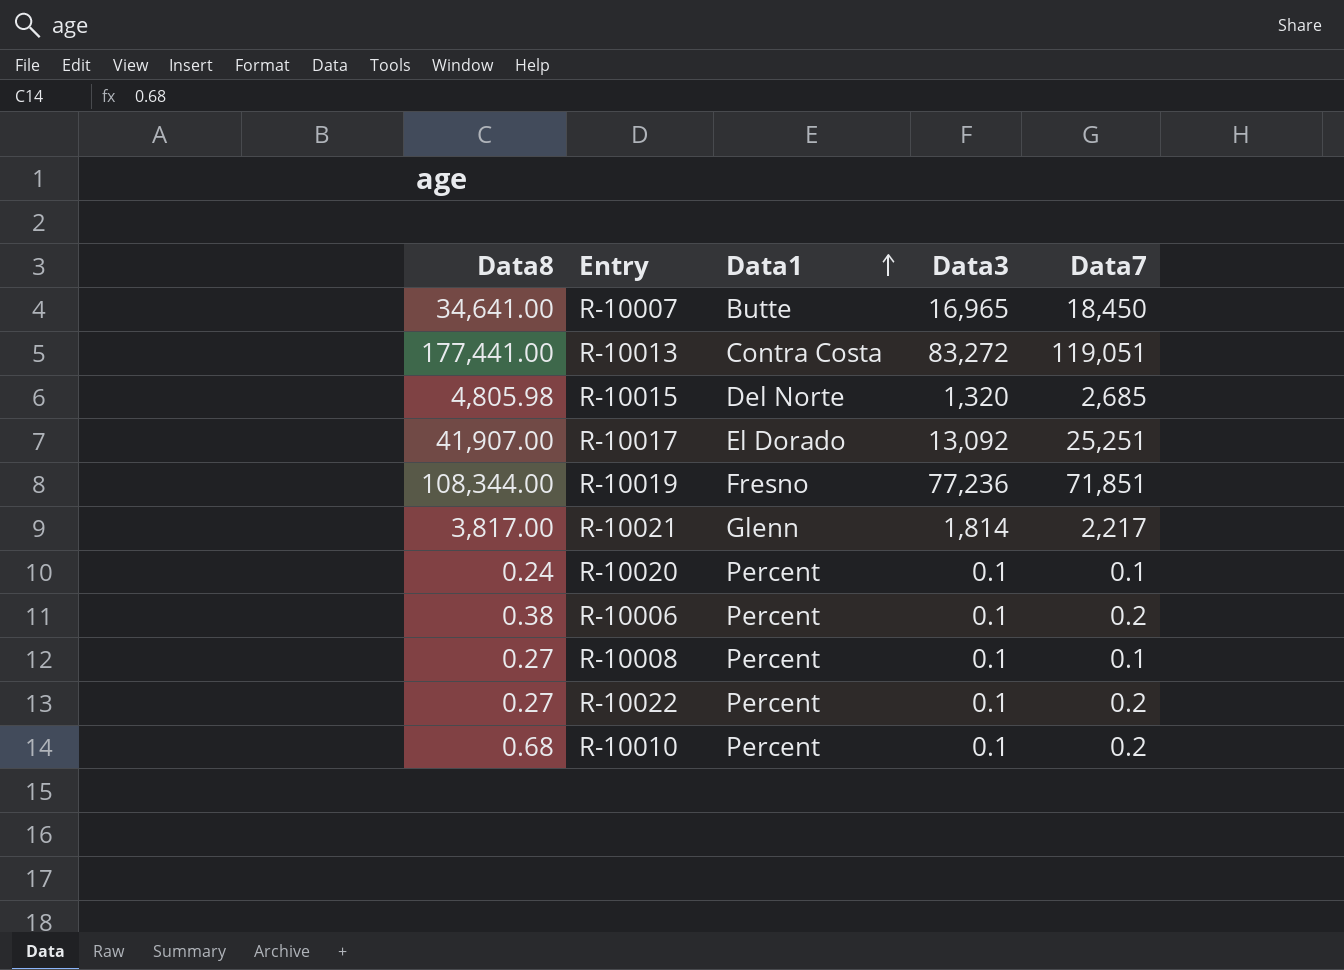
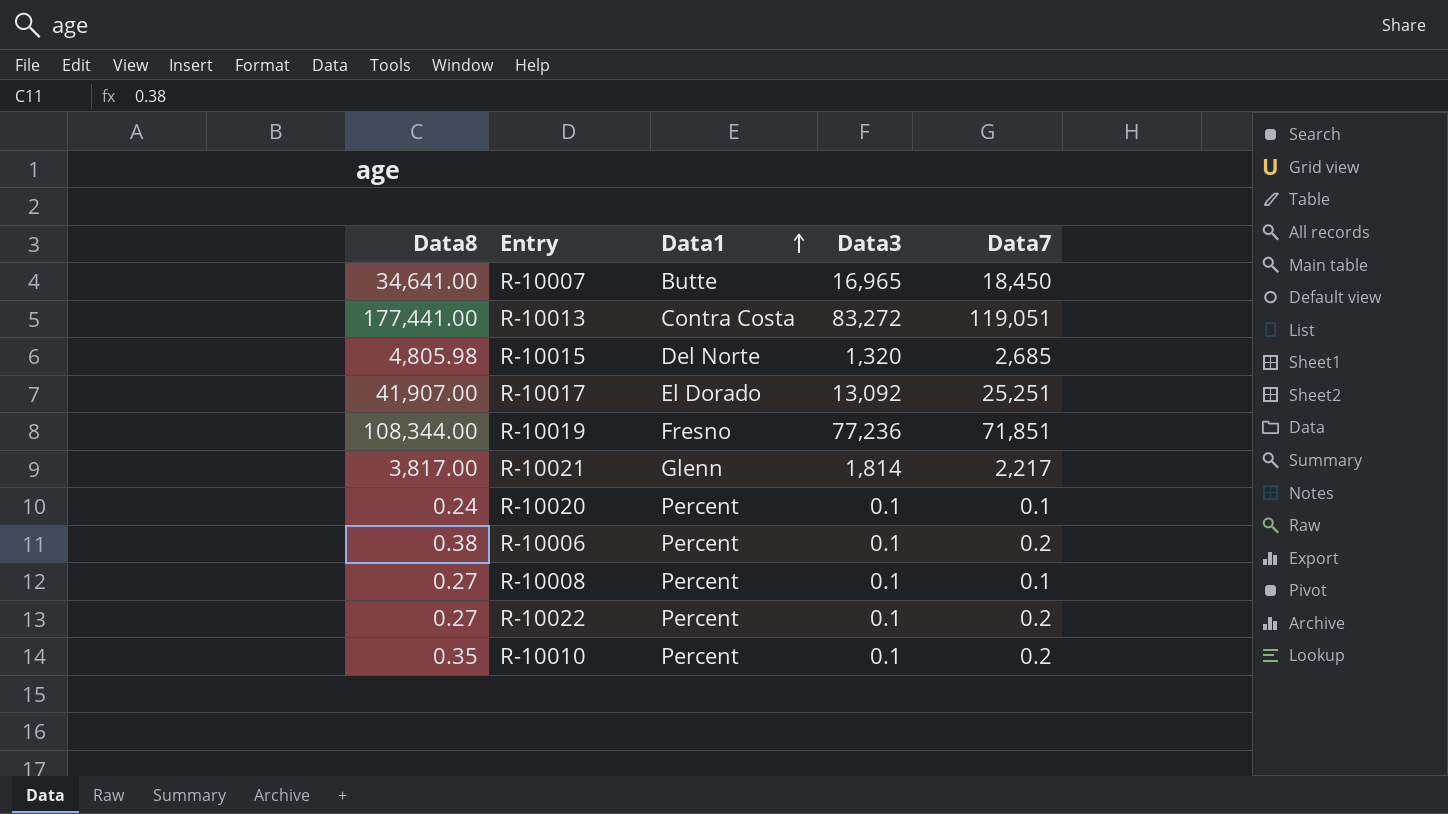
R-10010 | Data8: 0.68 -> 0.35

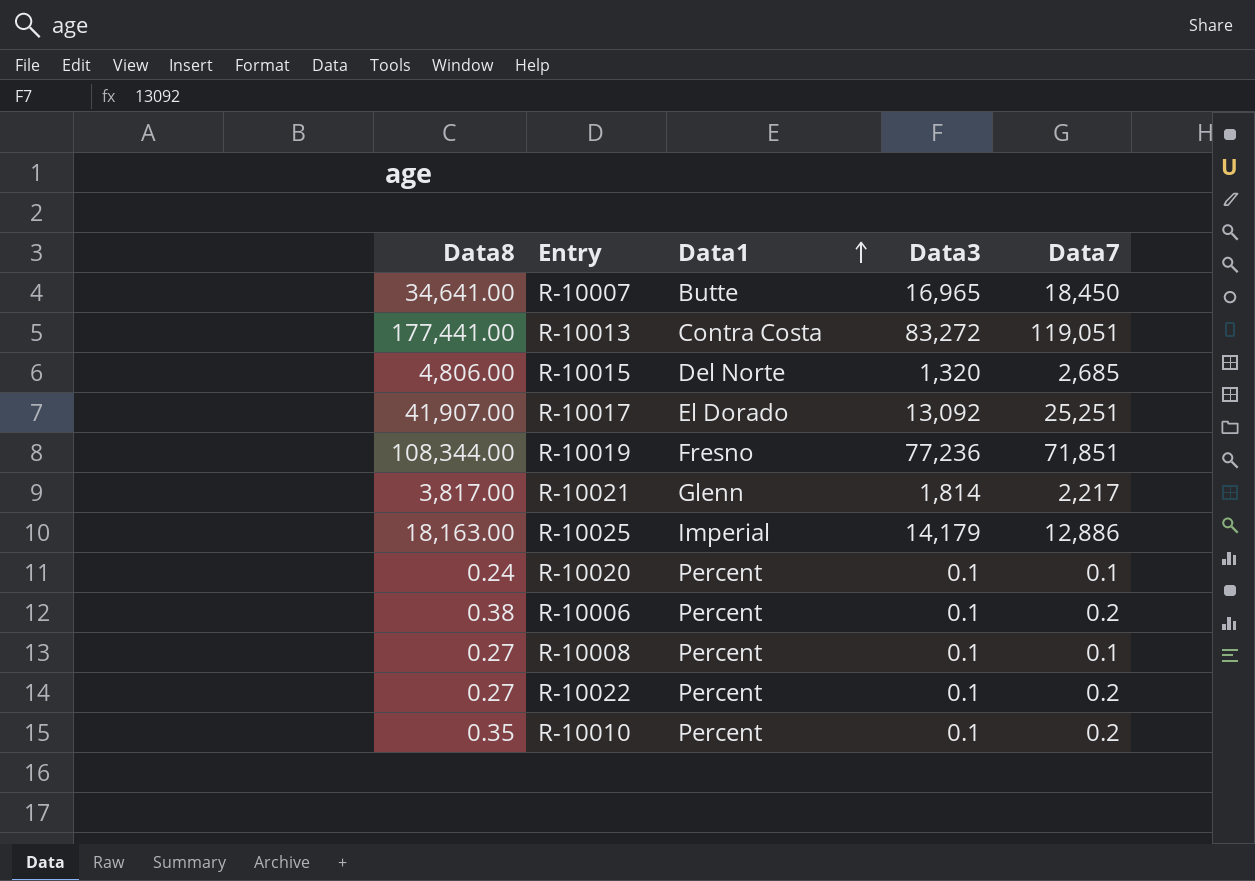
R-10015 | Data8: 4,805.98 -> 4,806.00
row R-10025: none -> 18,163.00 | Imperial | 14,179 | 12,886

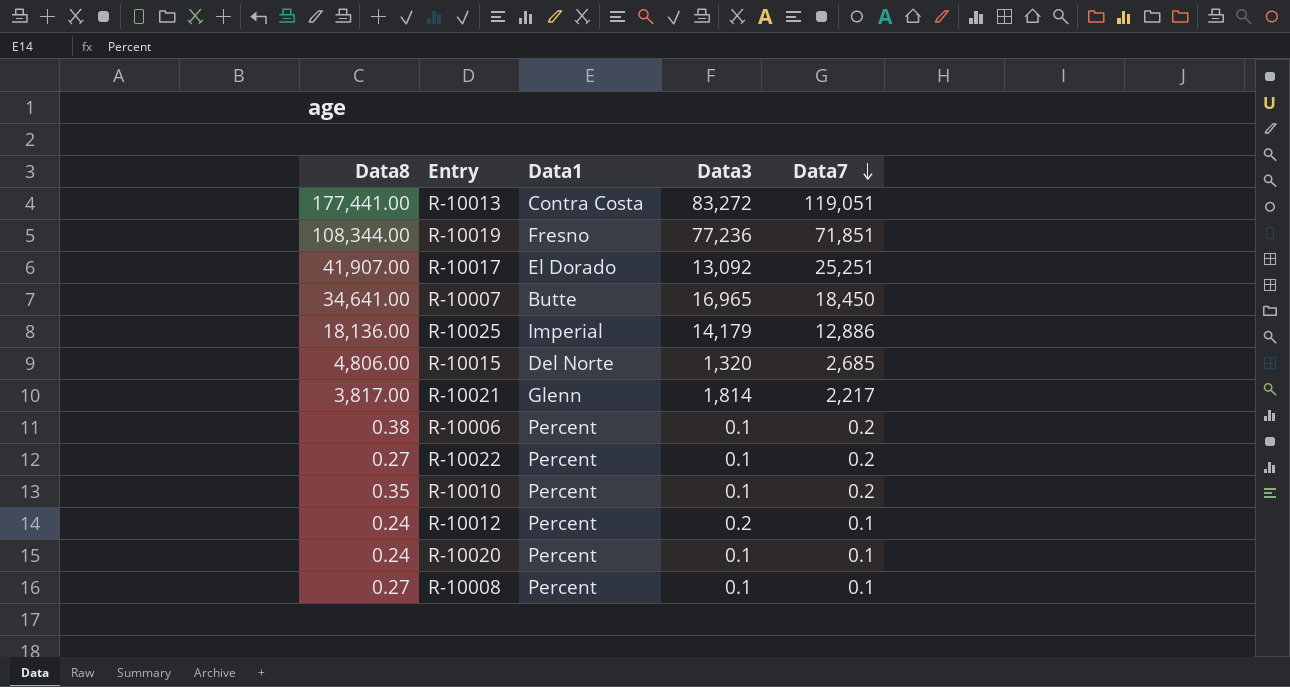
row order: Data1 ascending -> Data7 descending
R-10025 | Data8: 18,163.00 -> 18,136.00
row R-10012: none -> 0.24 | Percent | 0.2 | 0.1

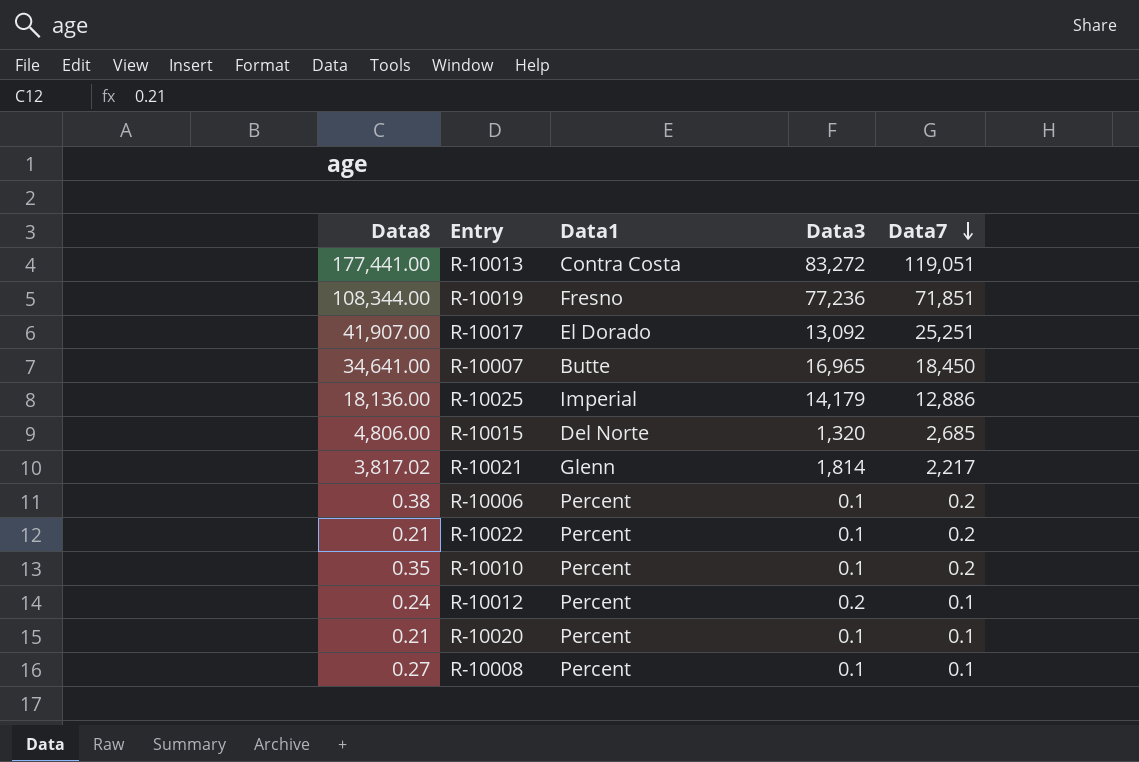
R-10021 | Data8: 3,817.00 -> 3,817.02
R-10022 | Data8: 0.27 -> 0.21
R-10020 | Data8: 0.24 -> 0.21

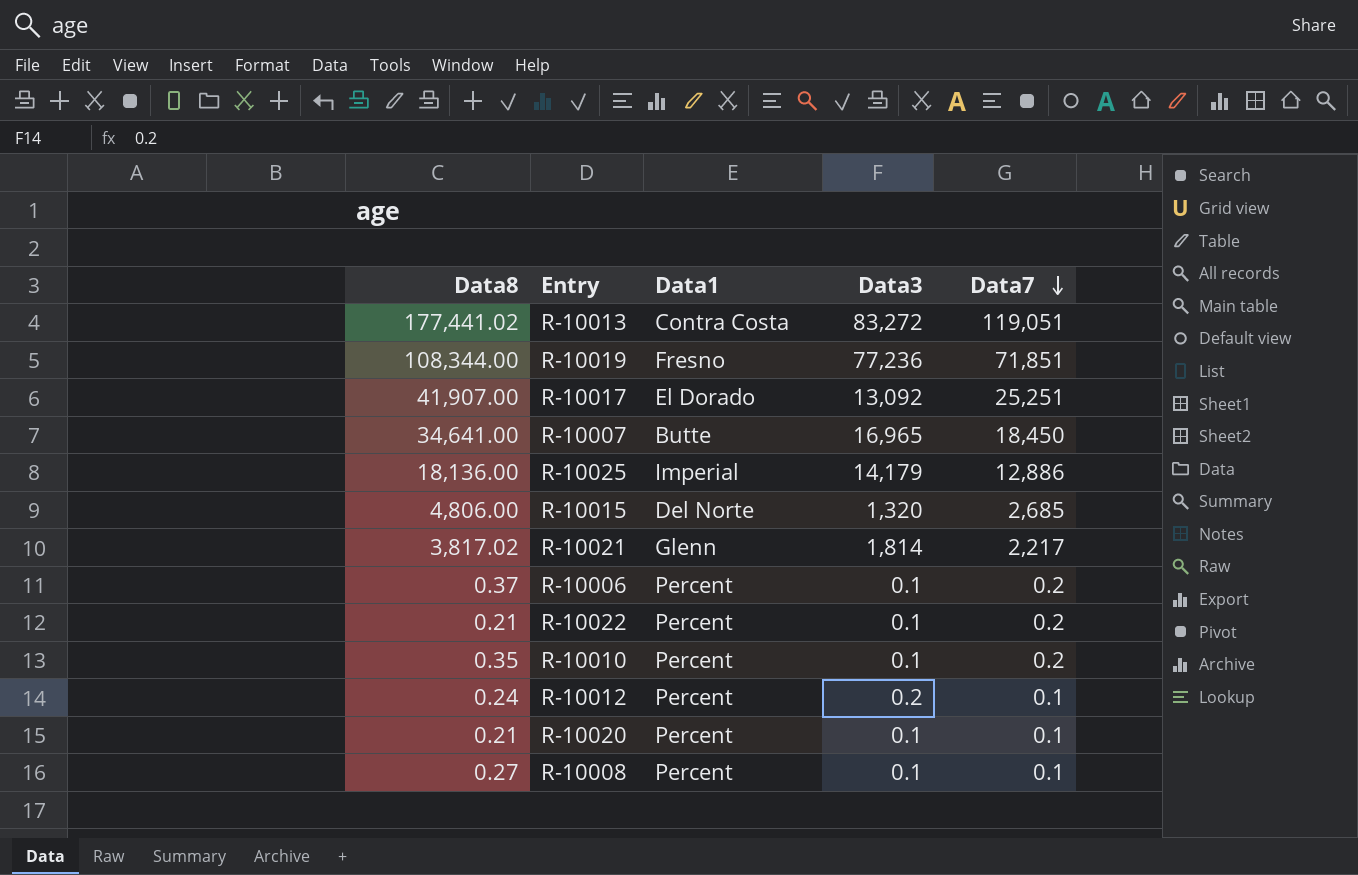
R-10013 | Data8: 177,441.00 -> 177,441.02
R-10006 | Data8: 0.38 -> 0.37

